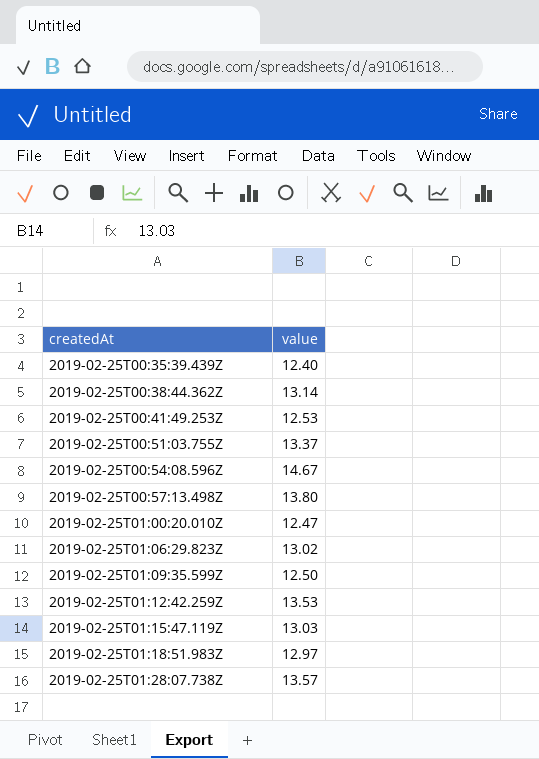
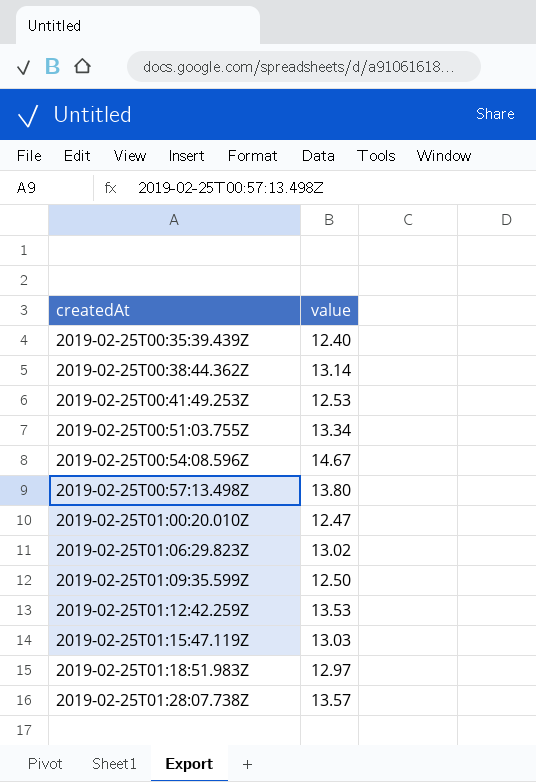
2019-02-25T00:51:03.755Z | value: 13.37 -> 13.34

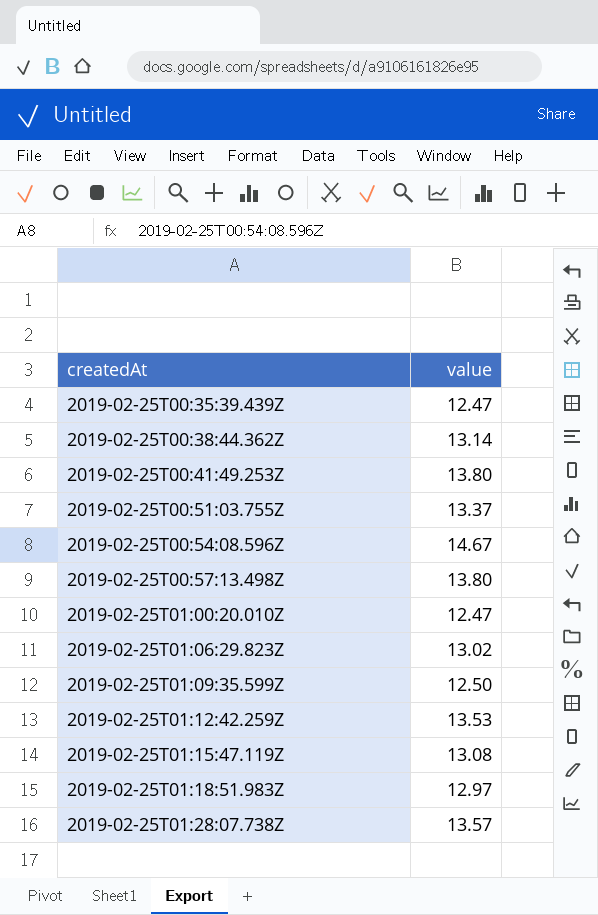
2019-02-25T00:35:39.439Z | value: 12.40 -> 12.47
2019-02-25T00:41:49.253Z | value: 12.53 -> 13.80
2019-02-25T00:51:03.755Z | value: 13.34 -> 13.37
2019-02-25T01:15:47.119Z | value: 13.03 -> 13.08

